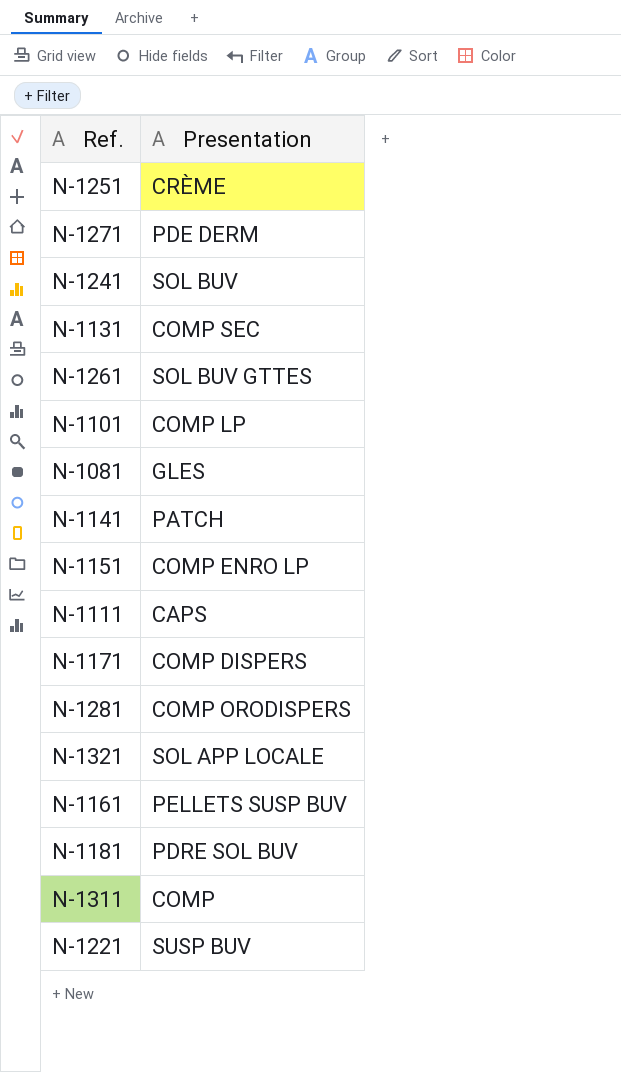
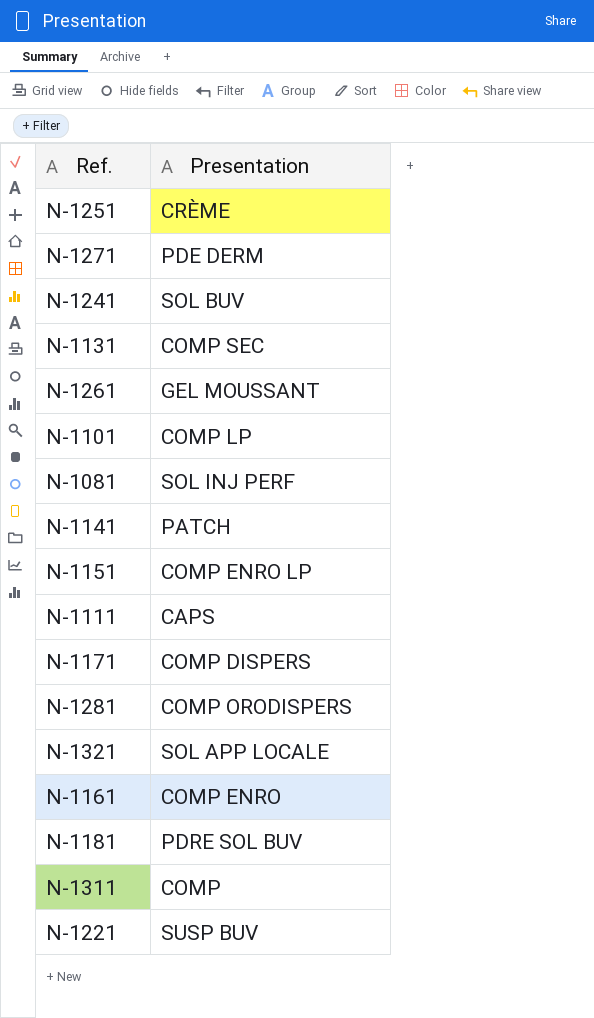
N-1261 | Presentation: SOL BUV GTTES -> GEL MOUSSANT
N-1081 | Presentation: GLES -> SOL INJ PERF
N-1161 | Presentation: PELLETS SUSP BUV -> COMP ENRO

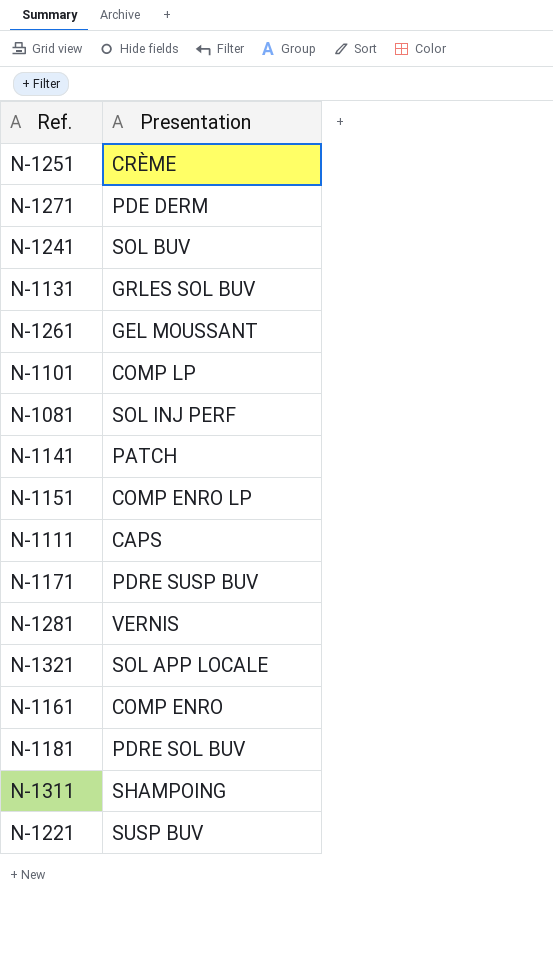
N-1131 | Presentation: COMP SEC -> GRLES SOL BUV
N-1171 | Presentation: COMP DISPERS -> PDRE SUSP BUV
N-1281 | Presentation: COMP ORODISPERS -> VERNIS
N-1311 | Presentation: COMP -> SHAMPOING

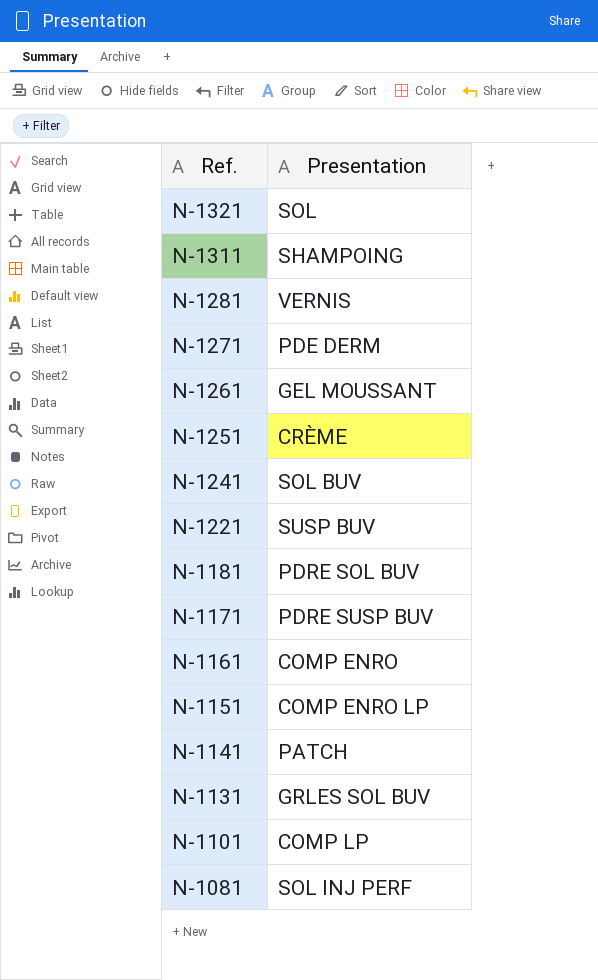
row order: none -> Ref. descending
row N-1111: CAPS -> none
N-1321 | Presentation: SOL APP LOCALE -> SOL

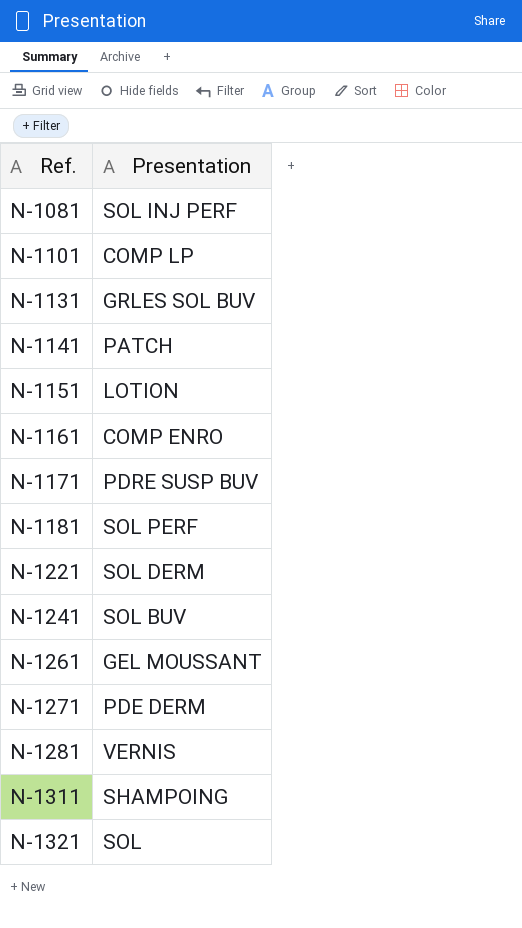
row order: Ref. descending -> Ref. ascending
row N-1251: CRÈME -> none
N-1151 | Presentation: COMP ENRO LP -> LOTION
N-1181 | Presentation: PDRE SOL BUV -> SOL PERF
N-1221 | Presentation: SUSP BUV -> SOL DERM

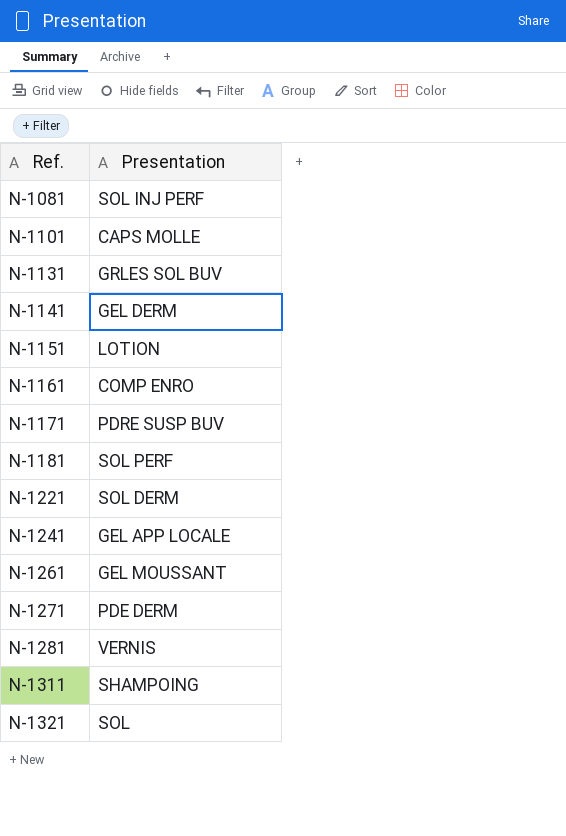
N-1101 | Presentation: COMP LP -> CAPS MOLLE
N-1141 | Presentation: PATCH -> GEL DERM
N-1241 | Presentation: SOL BUV -> GEL APP LOCALE

